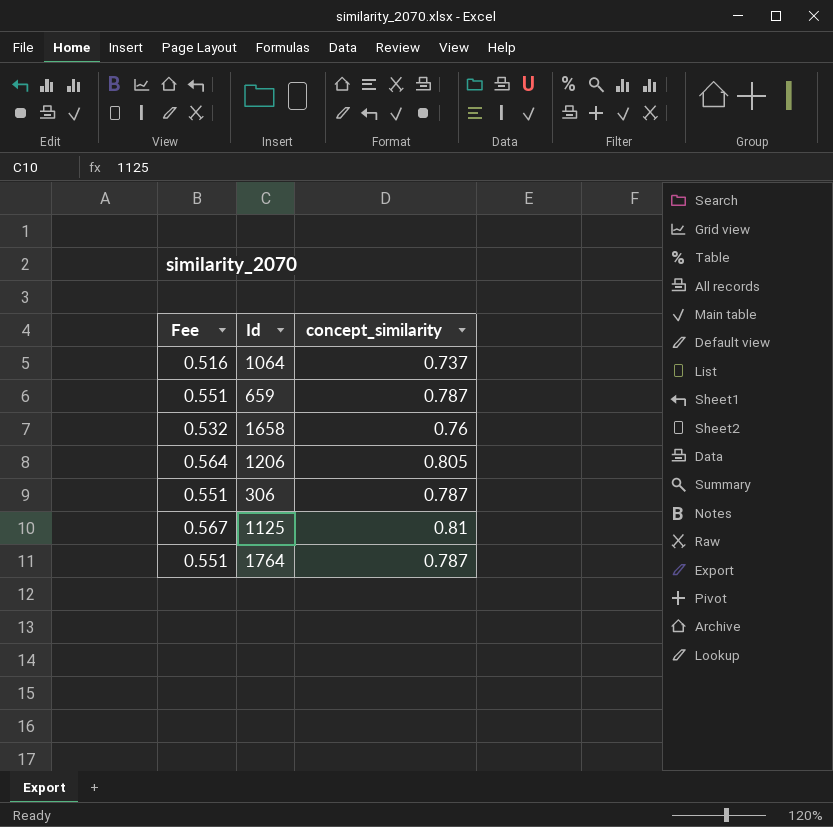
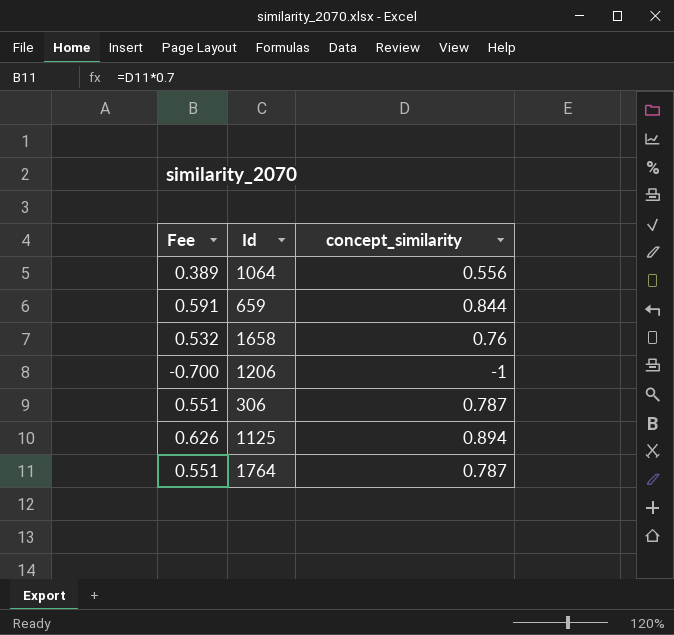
1064 | Fee: 0.516 -> 0.389
1064 | concept_similarity: 0.737 -> 0.556
659 | Fee: 0.551 -> 0.591
659 | concept_similarity: 0.787 -> 0.844
1206 | Fee: 0.564 -> -0.700
1206 | concept_similarity: 0.805 -> -1
1125 | Fee: 0.567 -> 0.626
1125 | concept_similarity: 0.81 -> 0.894

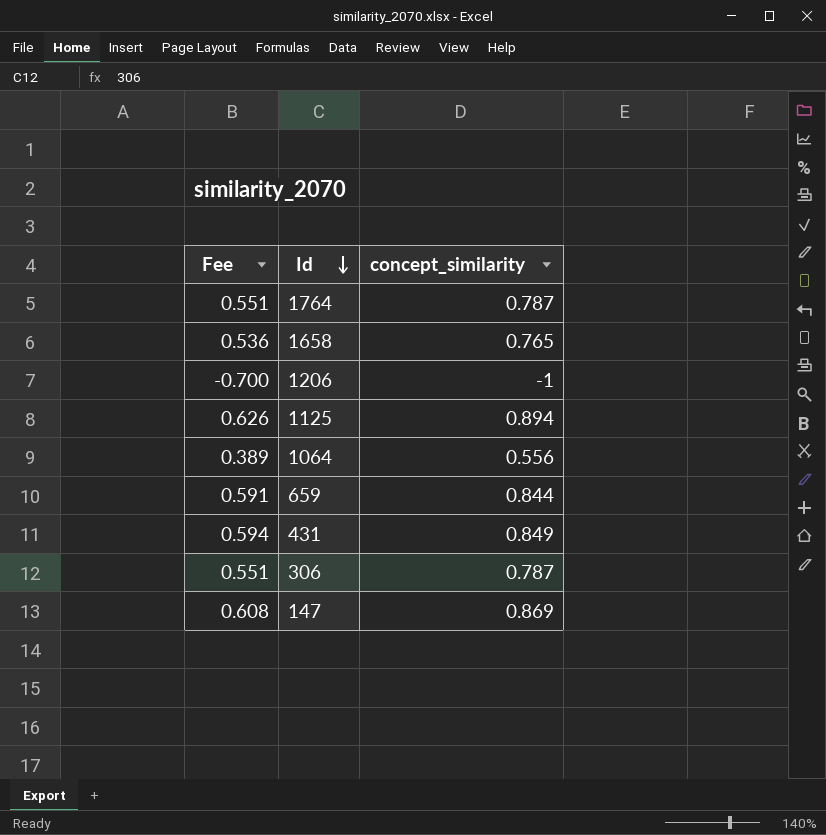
row order: none -> Id descending
1658 | Fee: 0.532 -> 0.536
1658 | concept_similarity: 0.76 -> 0.765
row 431: none -> 0.594 | 0.849
row 147: none -> 0.608 | 0.869

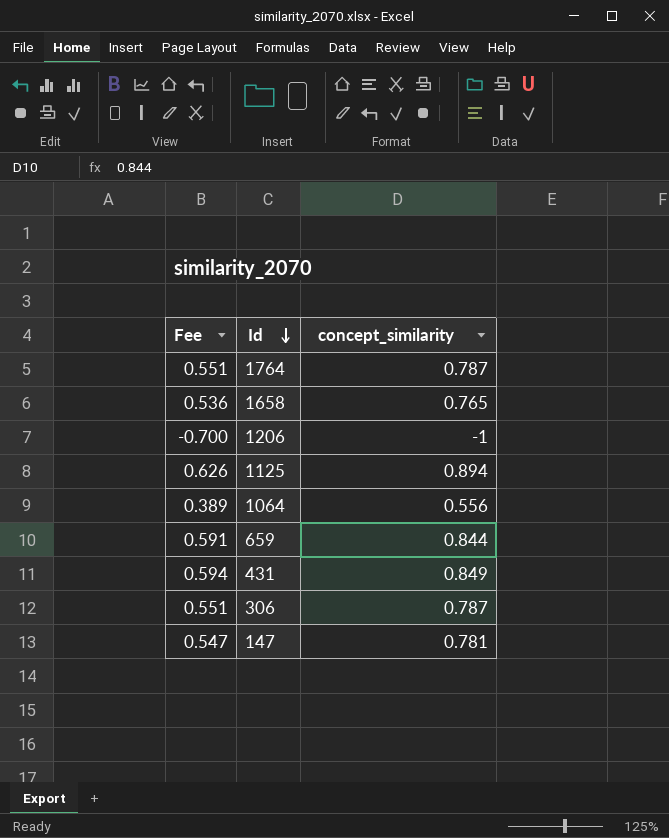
147 | Fee: 0.608 -> 0.547
147 | concept_similarity: 0.869 -> 0.781

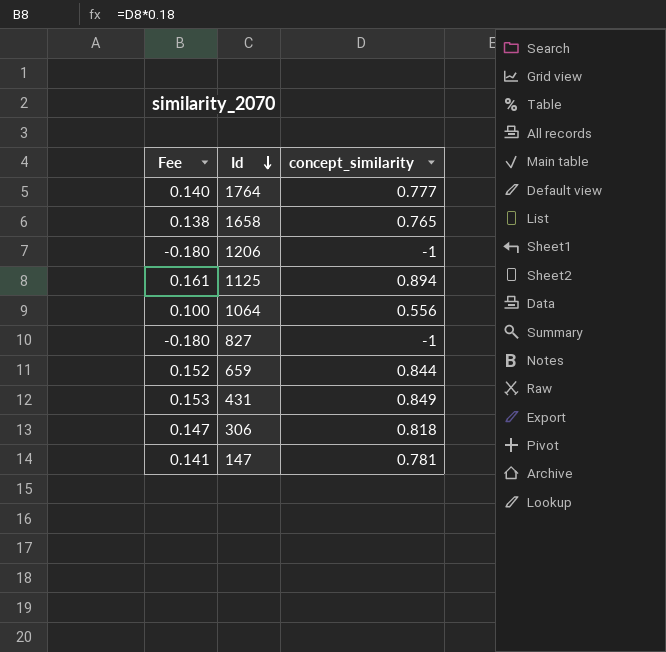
column Fee | formula: [concept_similarity] * 0.7 -> [concept_similarity] * 0.18
1764 | concept_similarity: 0.787 -> 0.777
row 827: none -> -0.180 | -1
306 | concept_similarity: 0.787 -> 0.818

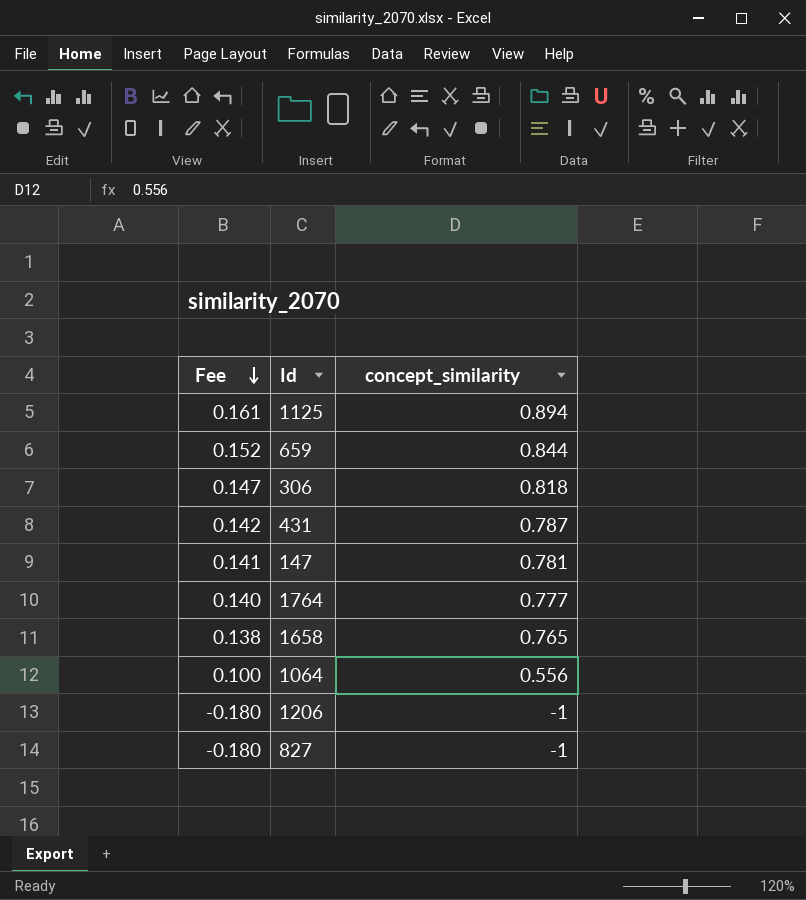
row order: Id descending -> Fee descending
431 | Fee: 0.153 -> 0.142
431 | concept_similarity: 0.849 -> 0.787

